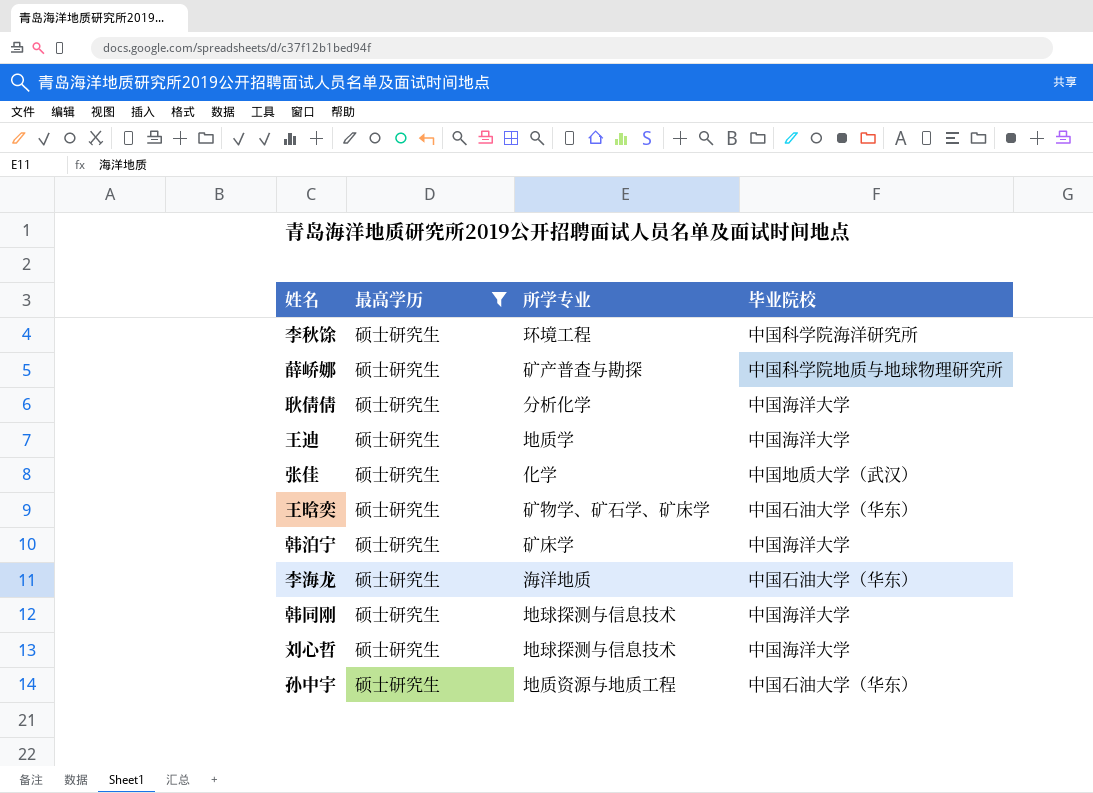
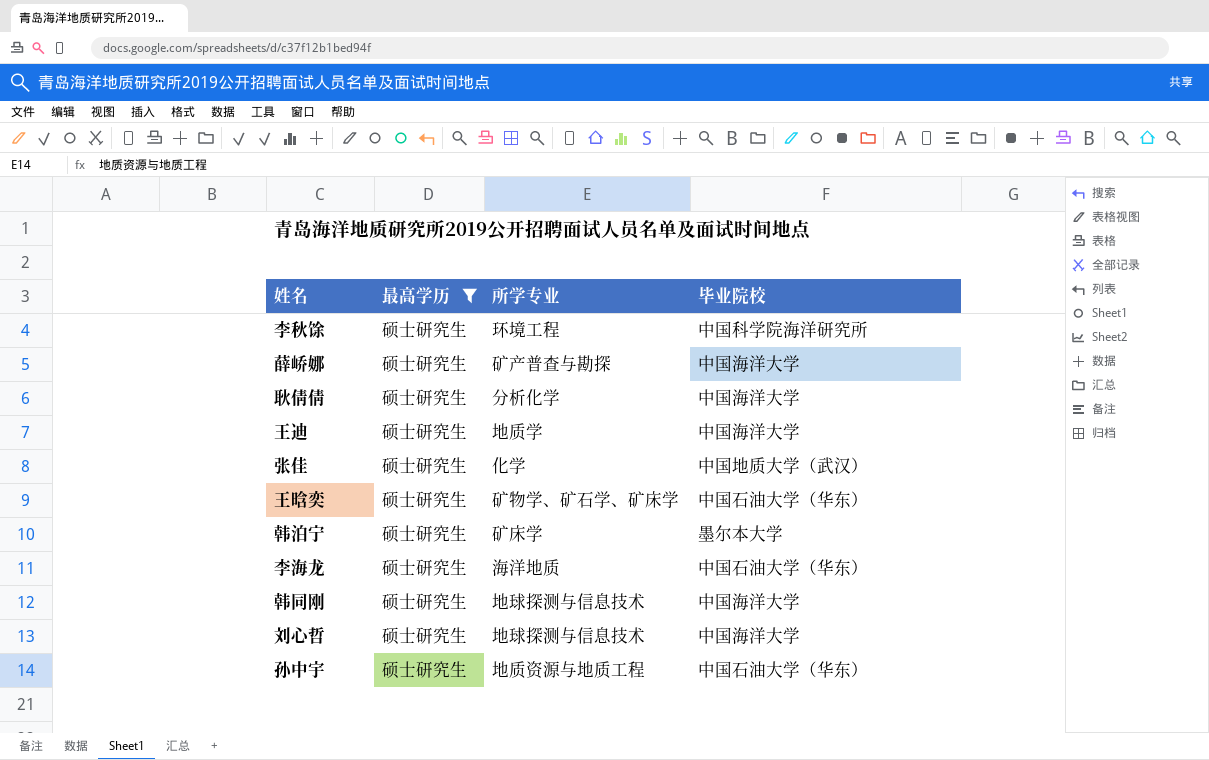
薛峤娜 | 毕业院校: 中国科学院地质与地球物理研究所 -> 中国海洋大学
韩泊宁 | 毕业院校: 中国海洋大学 -> 墨尔本大学

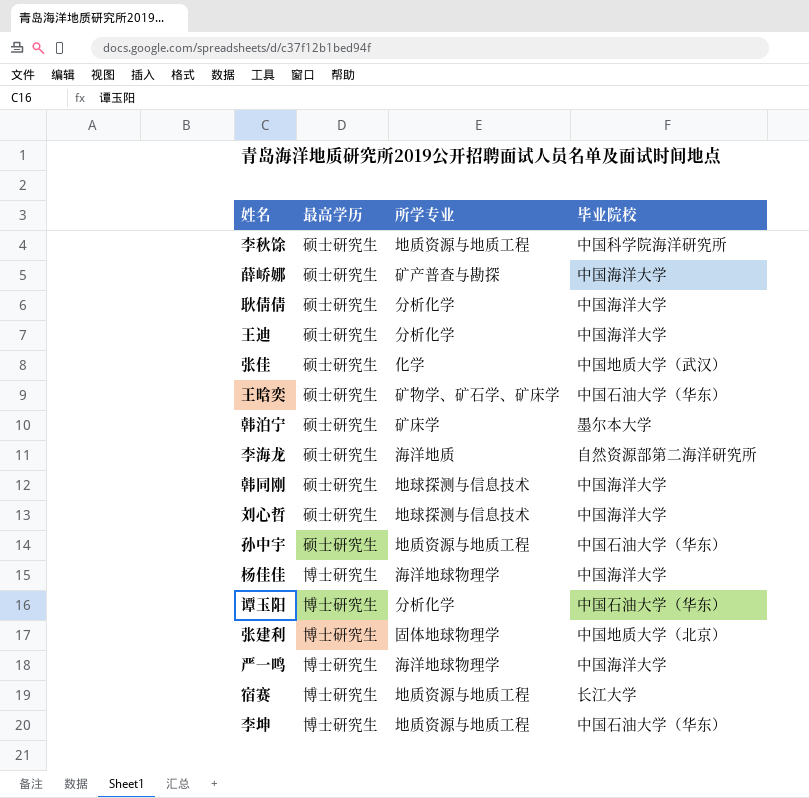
filter: 最高学历 = 硕士研究生 -> none
李秋馀 | 所学专业: 环境工程 -> 地质资源与地质工程
王迪 | 所学专业: 地质学 -> 分析化学
李海龙 | 毕业院校: 中国石油大学（华东） -> 自然资源部第二海洋研究所

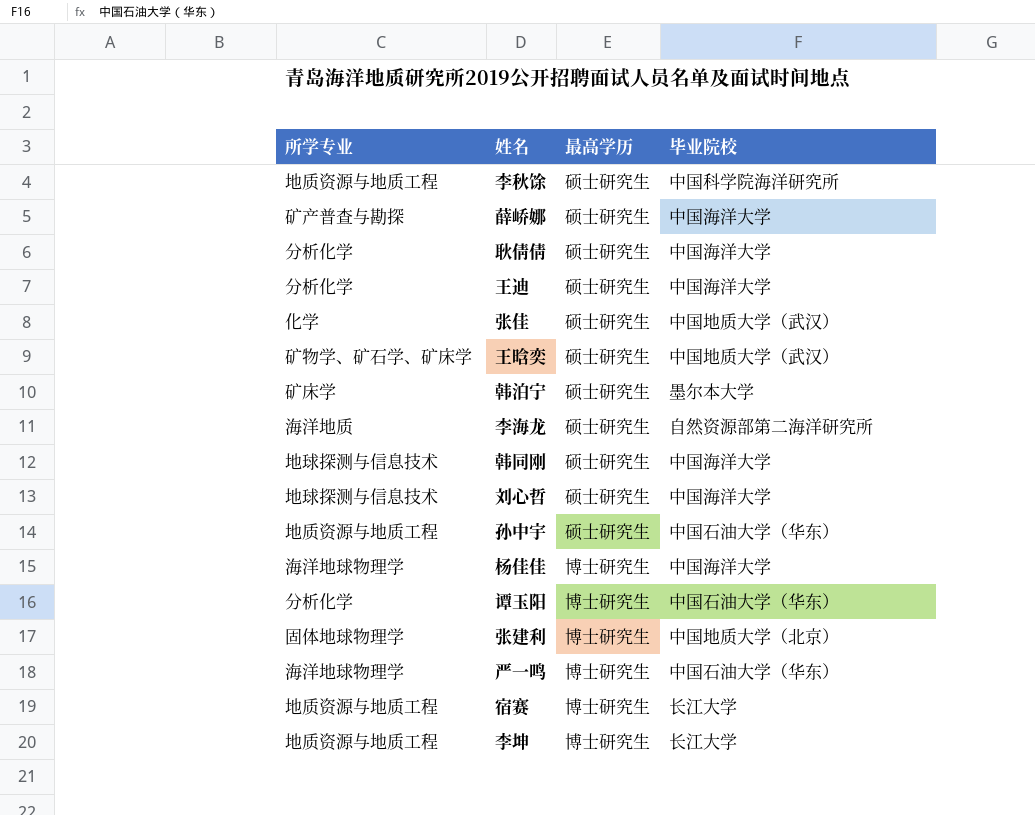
column 所学专业 | position: 3 -> 1
王晗奕 | 毕业院校: 中国石油大学（华东） -> 中国地质大学（武汉）
严一鸣 | 毕业院校: 中国海洋大学 -> 中国石油大学（华东）
李坤 | 毕业院校: 中国石油大学（华东） -> 长江大学

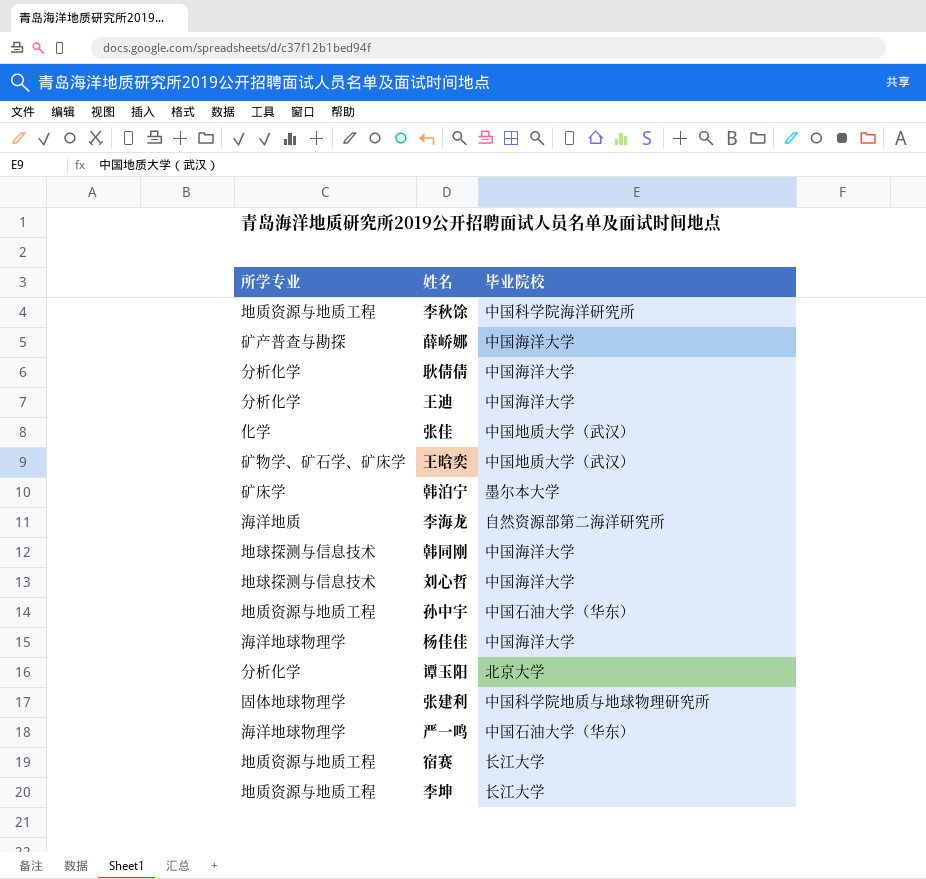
column 最高学历 | position: 3 -> none
谭玉阳 | 毕业院校: 中国石油大学（华东） -> 北京大学
张建利 | 毕业院校: 中国地质大学（北京） -> 中国科学院地质与地球物理研究所

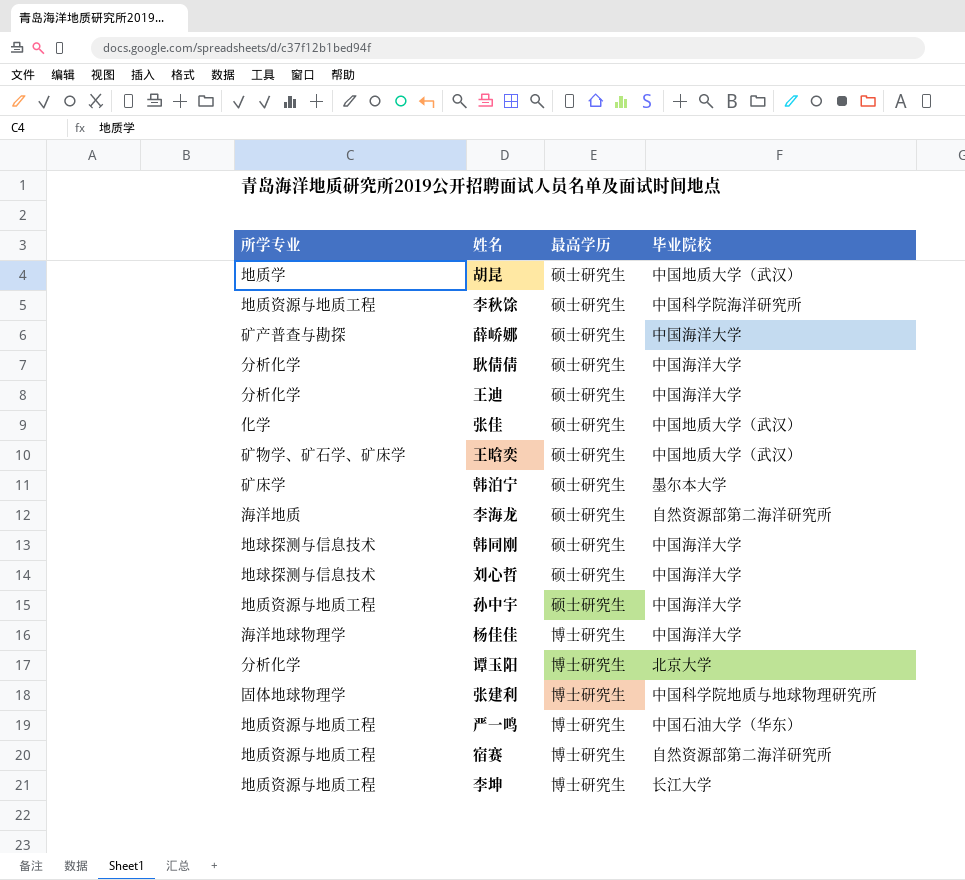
column 最高学历 | position: none -> 3
row 胡昆: none -> 地质学 | 硕士研究生 | 中国地质大学（武汉）
孙中宇 | 毕业院校: 中国石油大学（华东） -> 中国海洋大学
严一鸣 | 所学专业: 海洋地球物理学 -> 地质资源与地质工程
宿赛 | 毕业院校: 长江大学 -> 自然资源部第二海洋研究所

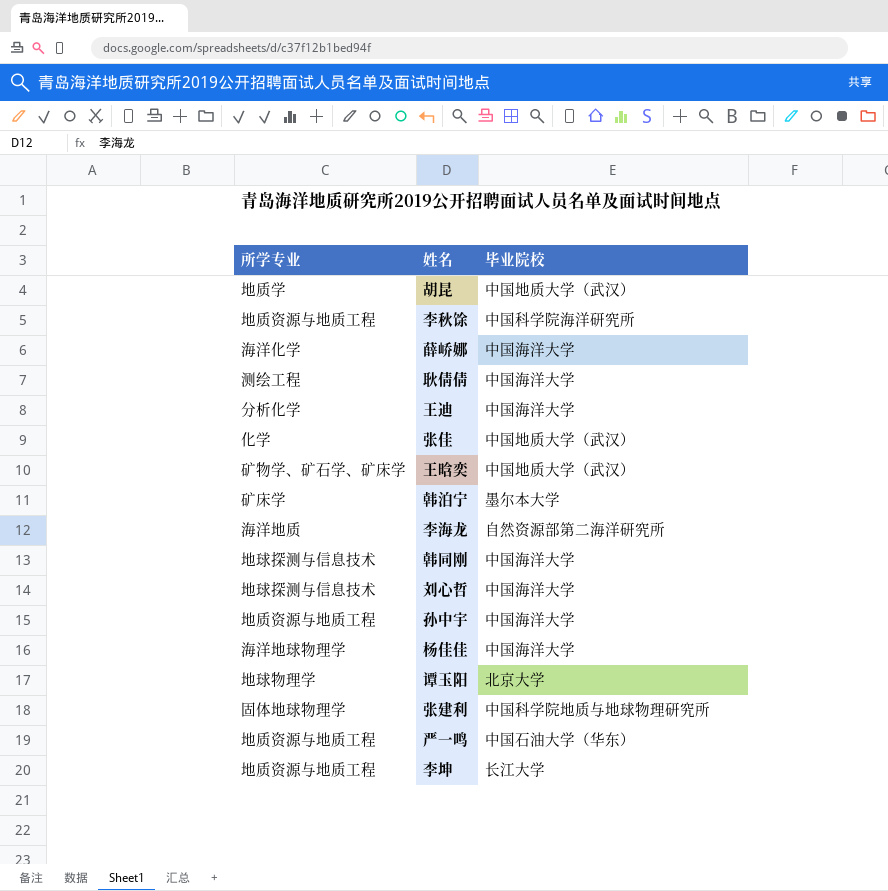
column 最高学历 | position: 3 -> none
row 宿赛: 地质资源与地质工程 | 博士研究生 | 自然资源部第二海洋研究所 -> none
薛峤娜 | 所学专业: 矿产普查与勘探 -> 海洋化学
耿倩倩 | 所学专业: 分析化学 -> 测绘工程
谭玉阳 | 所学专业: 分析化学 -> 地球物理学

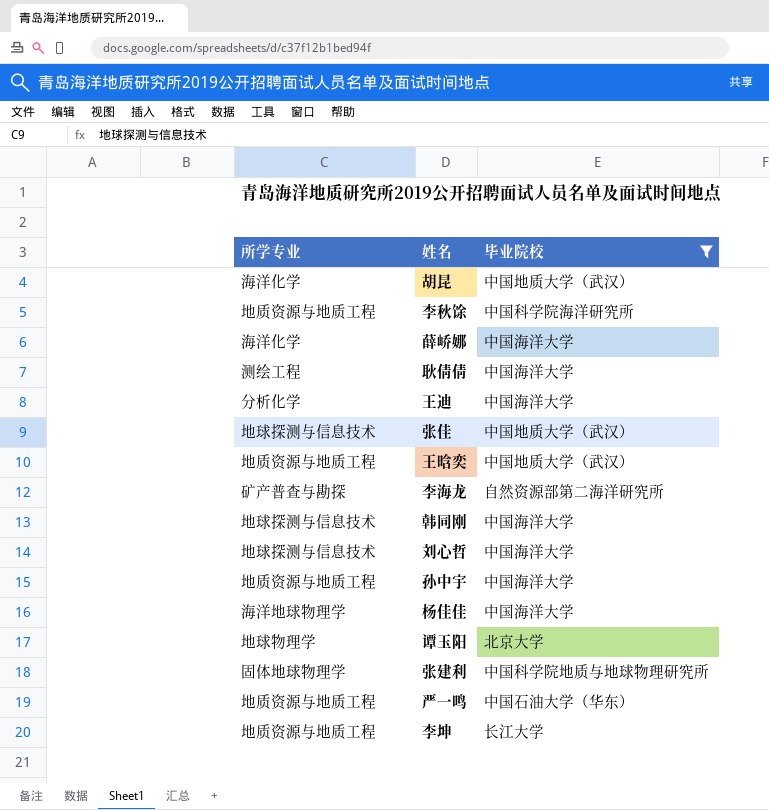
filter: none -> 毕业院校 != 墨尔本大学
胡昆 | 所学专业: 地质学 -> 海洋化学
张佳 | 所学专业: 化学 -> 地球探测与信息技术
王晗奕 | 所学专业: 矿物学、矿石学、矿床学 -> 地质资源与地质工程
李海龙 | 所学专业: 海洋地质 -> 矿产普查与勘探

